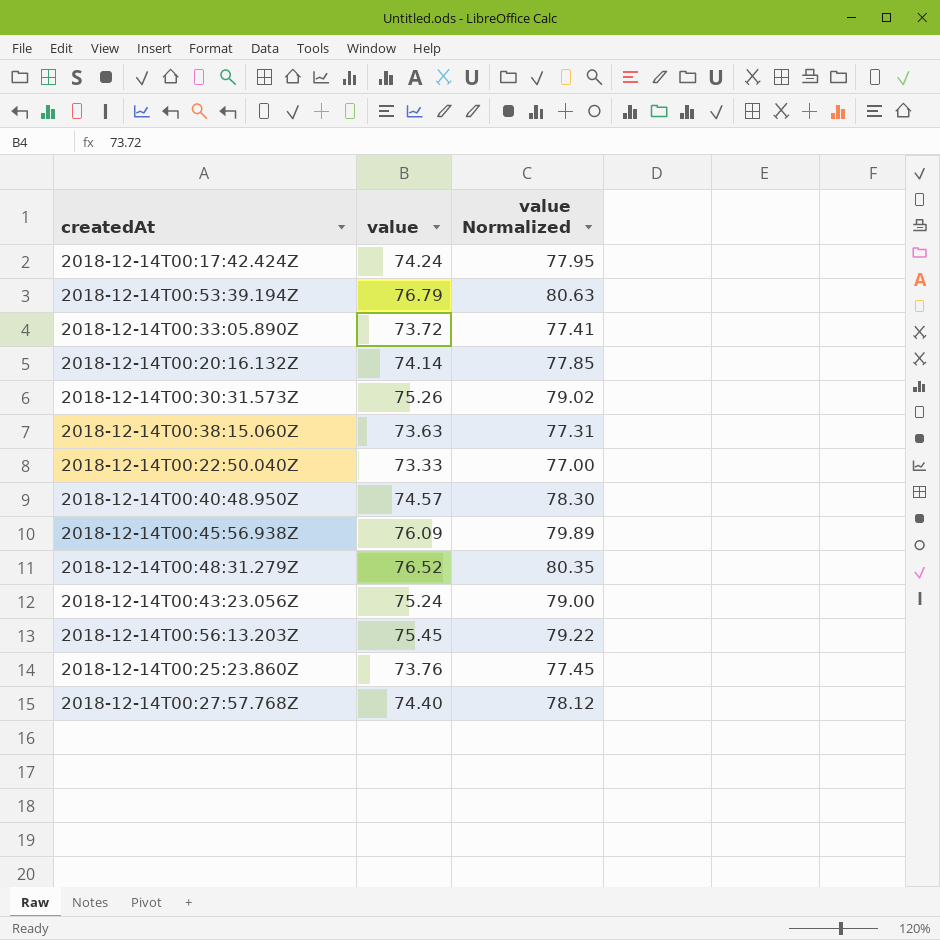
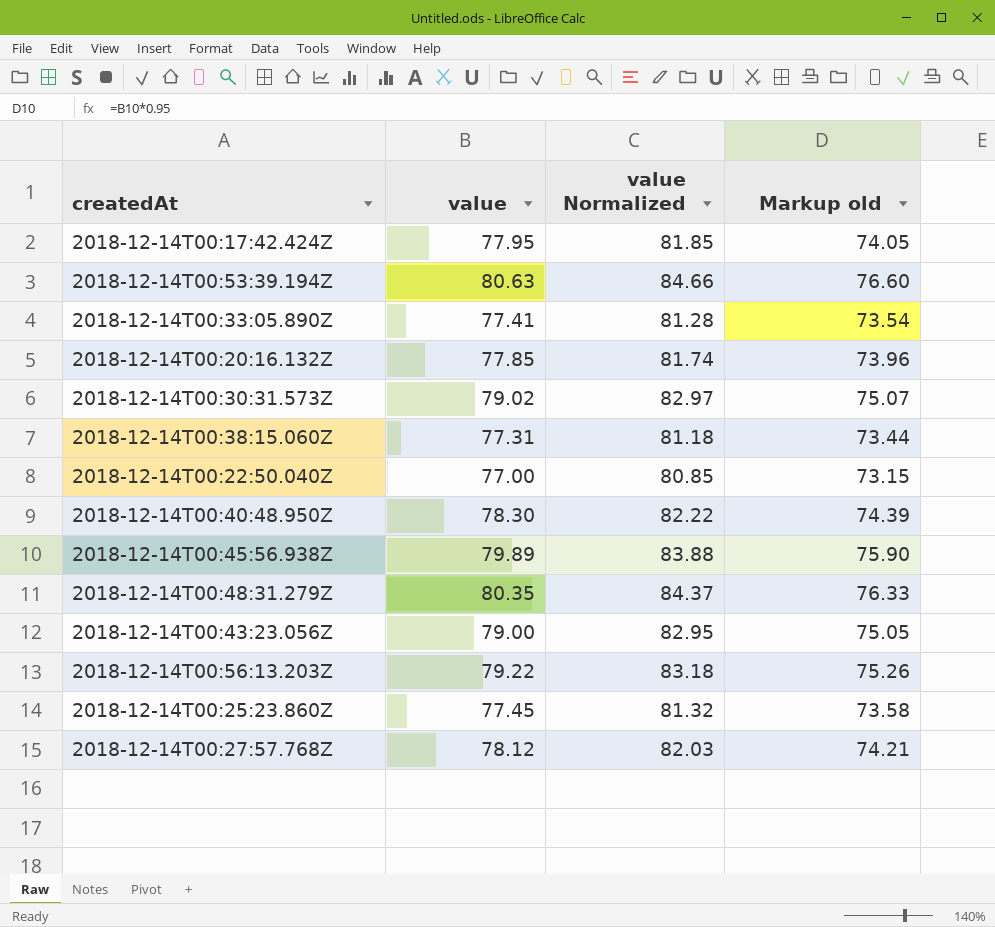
column Markup old | formula: none -> [value] * 0.95
2018-12-14T00:17:42.424Z | value: 74.24 -> 77.95
2018-12-14T00:17:42.424Z | value Normalized: 77.95 -> 81.85
2018-12-14T00:53:39.194Z | value: 76.79 -> 80.63
2018-12-14T00:53:39.194Z | value Normalized: 80.63 -> 84.66
2018-12-14T00:33:05.890Z | value: 73.72 -> 77.41
2018-12-14T00:33:05.890Z | value Normalized: 77.41 -> 81.28
2018-12-14T00:20:16.132Z | value: 74.14 -> 77.85
2018-12-14T00:20:16.132Z | value Normalized: 77.85 -> 81.74
2018-12-14T00:30:31.573Z | value: 75.26 -> 79.02
2018-12-14T00:30:31.573Z | value Normalized: 79.02 -> 82.97
2018-12-14T00:38:15.060Z | value: 73.63 -> 77.31
2018-12-14T00:38:15.060Z | value Normalized: 77.31 -> 81.18
2018-12-14T00:22:50.040Z | value: 73.33 -> 77.00
2018-12-14T00:22:50.040Z | value Normalized: 77.00 -> 80.85
2018-12-14T00:40:48.950Z | value: 74.57 -> 78.30
2018-12-14T00:40:48.950Z | value Normalized: 78.30 -> 82.22
2018-12-14T00:45:56.938Z | value: 76.09 -> 79.89
2018-12-14T00:45:56.938Z | value Normalized: 79.89 -> 83.88
2018-12-14T00:48:31.279Z | value: 76.52 -> 80.35
2018-12-14T00:48:31.279Z | value Normalized: 80.35 -> 84.37
2018-12-14T00:43:23.056Z | value: 75.24 -> 79.00
2018-12-14T00:43:23.056Z | value Normalized: 79.00 -> 82.95
2018-12-14T00:56:13.203Z | value: 75.45 -> 79.22
2018-12-14T00:56:13.203Z | value Normalized: 79.22 -> 83.18
2018-12-14T00:25:23.860Z | value: 73.76 -> 77.45
2018-12-14T00:25:23.860Z | value Normalized: 77.45 -> 81.32
2018-12-14T00:27:57.768Z | value: 74.40 -> 78.12
2018-12-14T00:27:57.768Z | value Normalized: 78.12 -> 82.03

